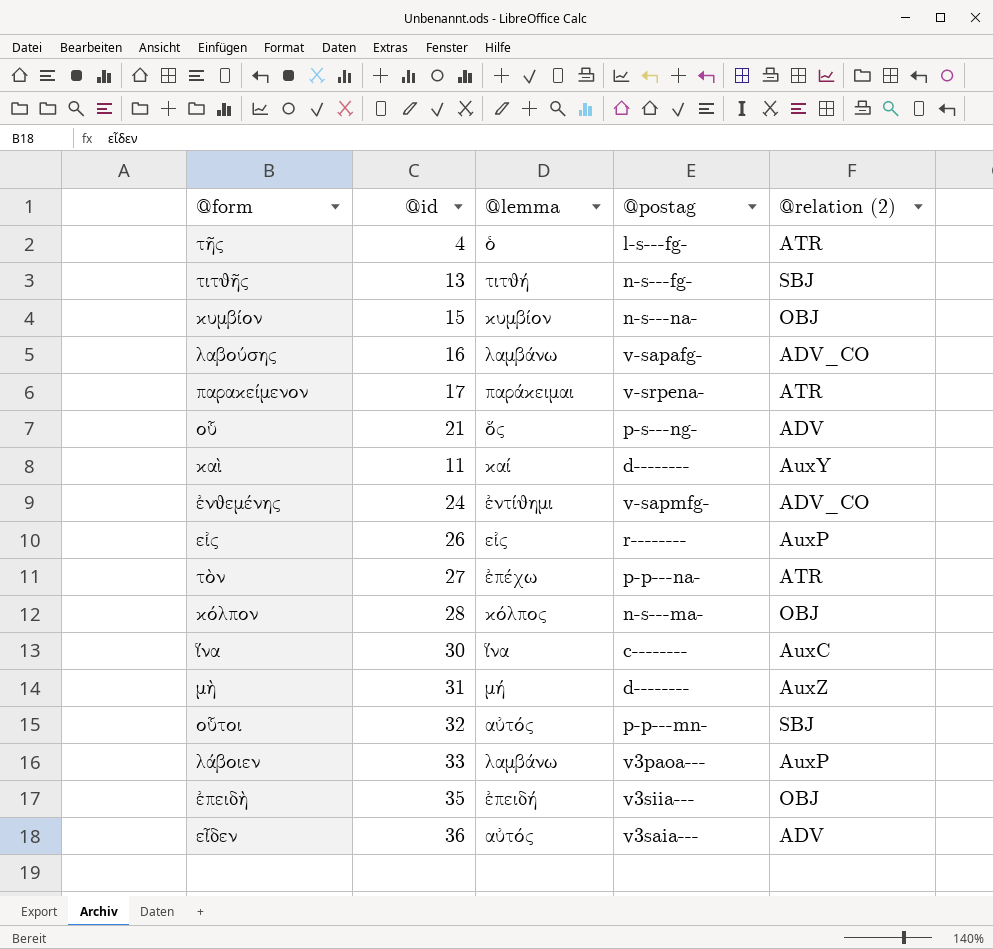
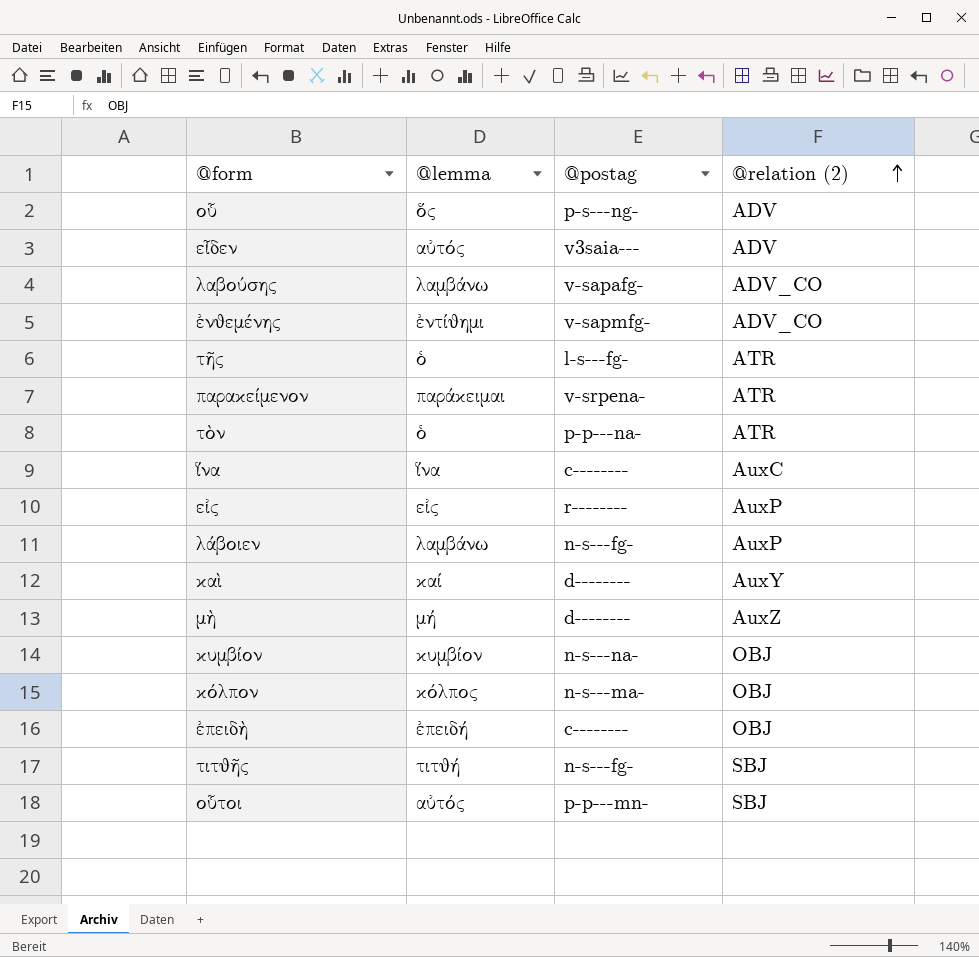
row order: none -> @relation (2) ascending
column @id | position: 2 -> none
τὸν | @lemma: ἐπέχω -> ὁ
λάβοιεν | @postag: v3paoa--- -> n-s---fg-
ἐπειδὴ | @postag: v3siia--- -> c--------

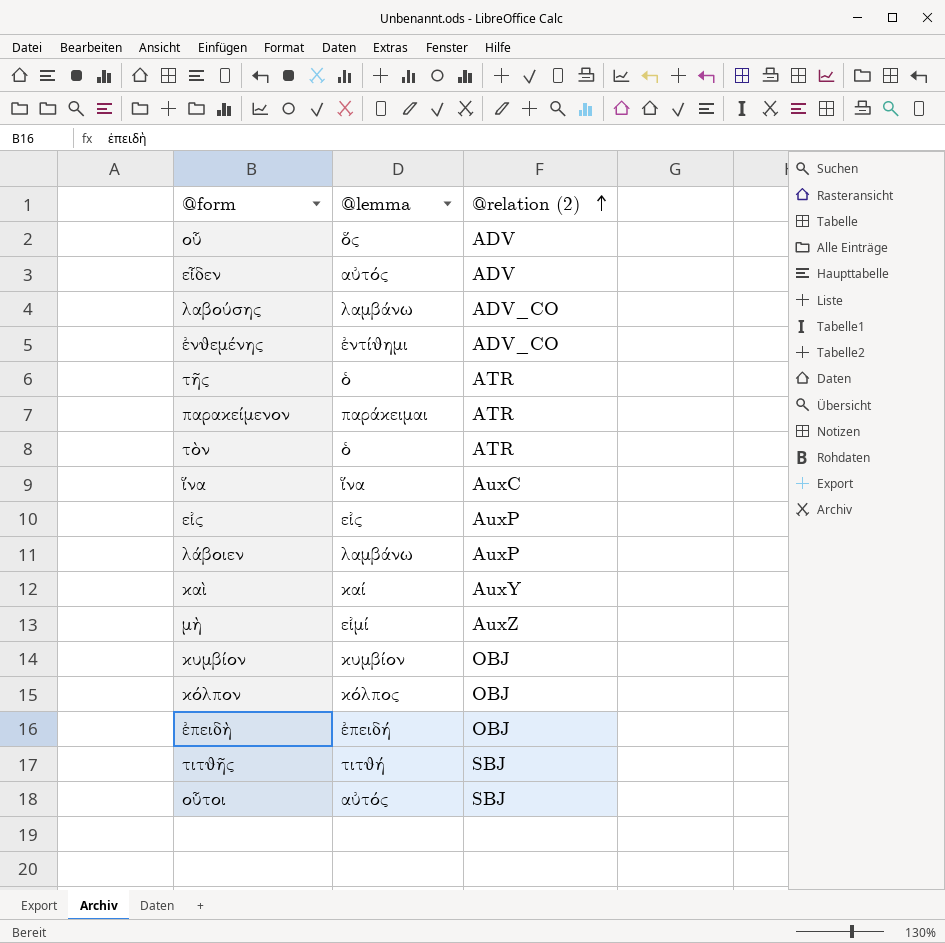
column @postag | position: 3 -> none
μὴ | @lemma: μή -> εἰμί

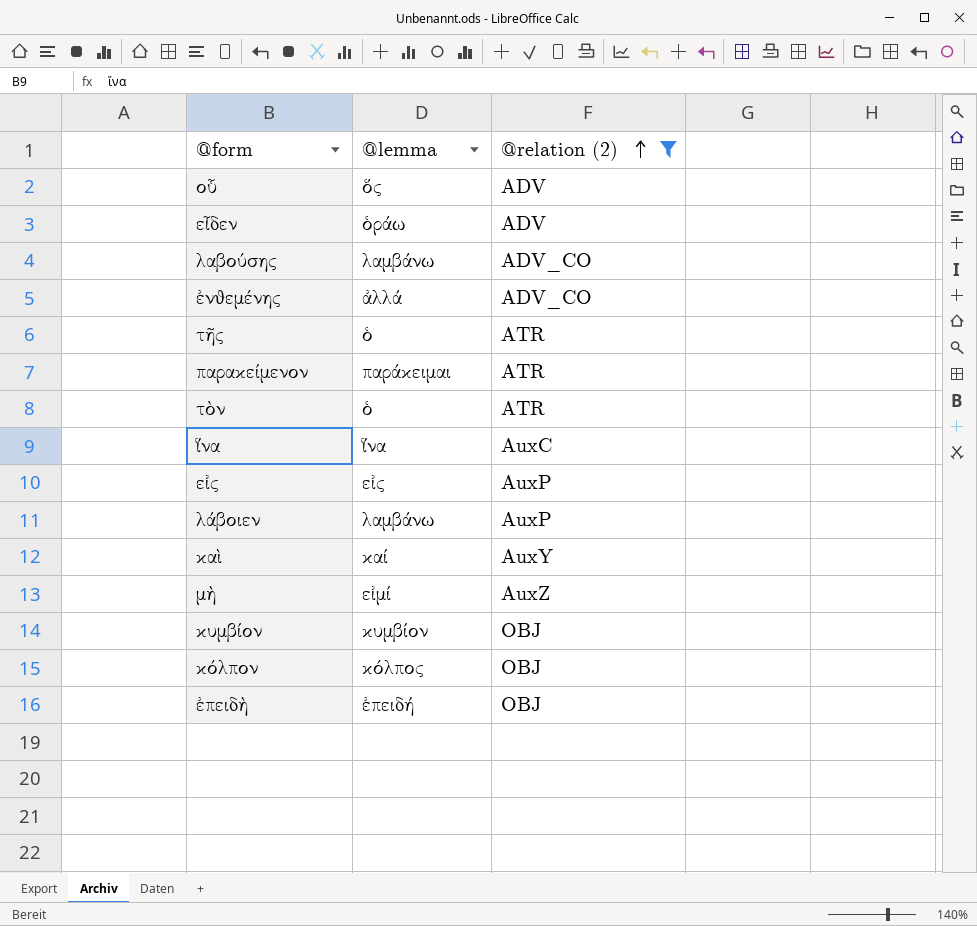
filter: none -> @relation (2) != SBJ
εἶδεν | @lemma: αὐτός -> ὁράω
ἐνθεμένης | @lemma: ἐντίθημι -> ἀλλά

